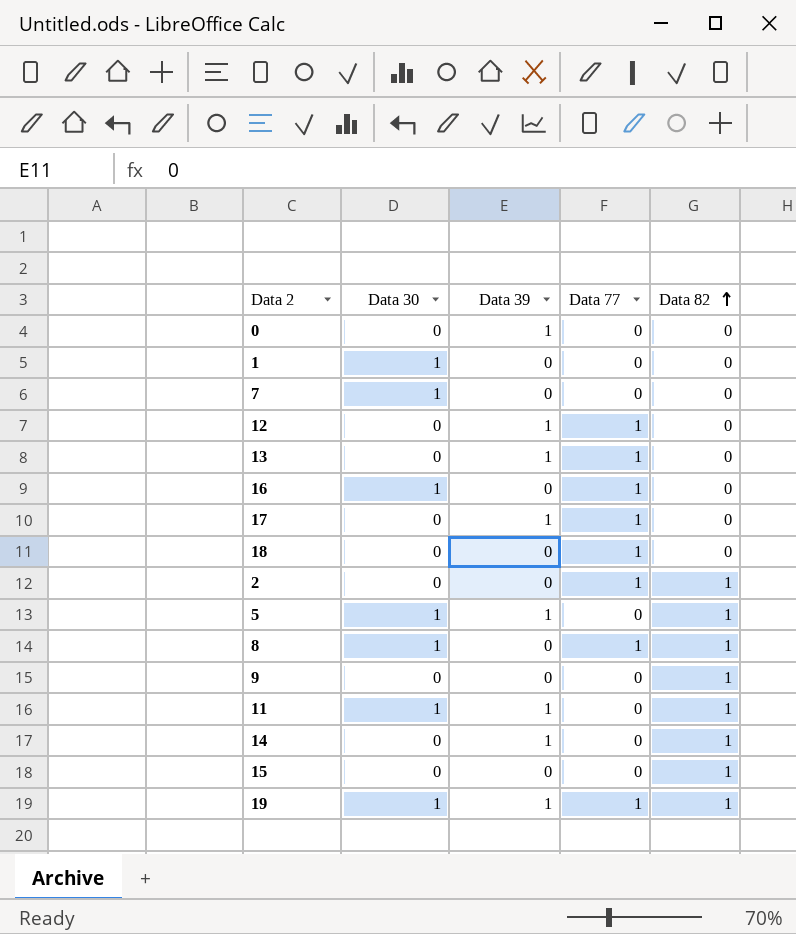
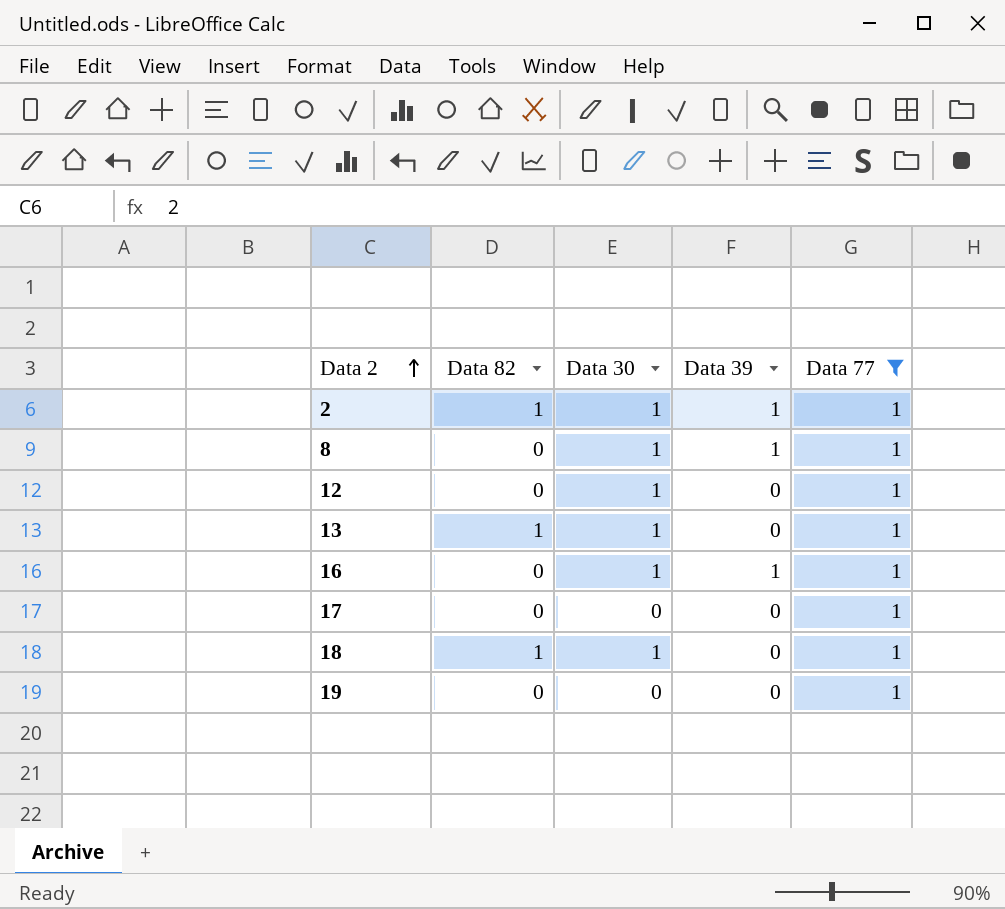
filter: none -> Data 77 = 1
row order: Data 82 ascending -> Data 2 ascending
column Data 82 | position: 5 -> 2
2 | Data 30: 0 -> 1
2 | Data 39: 0 -> 1
8 | Data 82: 1 -> 0
8 | Data 39: 0 -> 1
12 | Data 30: 0 -> 1
12 | Data 39: 1 -> 0
13 | Data 82: 0 -> 1
13 | Data 30: 0 -> 1
13 | Data 39: 1 -> 0
16 | Data 39: 0 -> 1
17 | Data 39: 1 -> 0
18 | Data 82: 0 -> 1
18 | Data 30: 0 -> 1
19 | Data 82: 1 -> 0
19 | Data 30: 1 -> 0
19 | Data 39: 1 -> 0

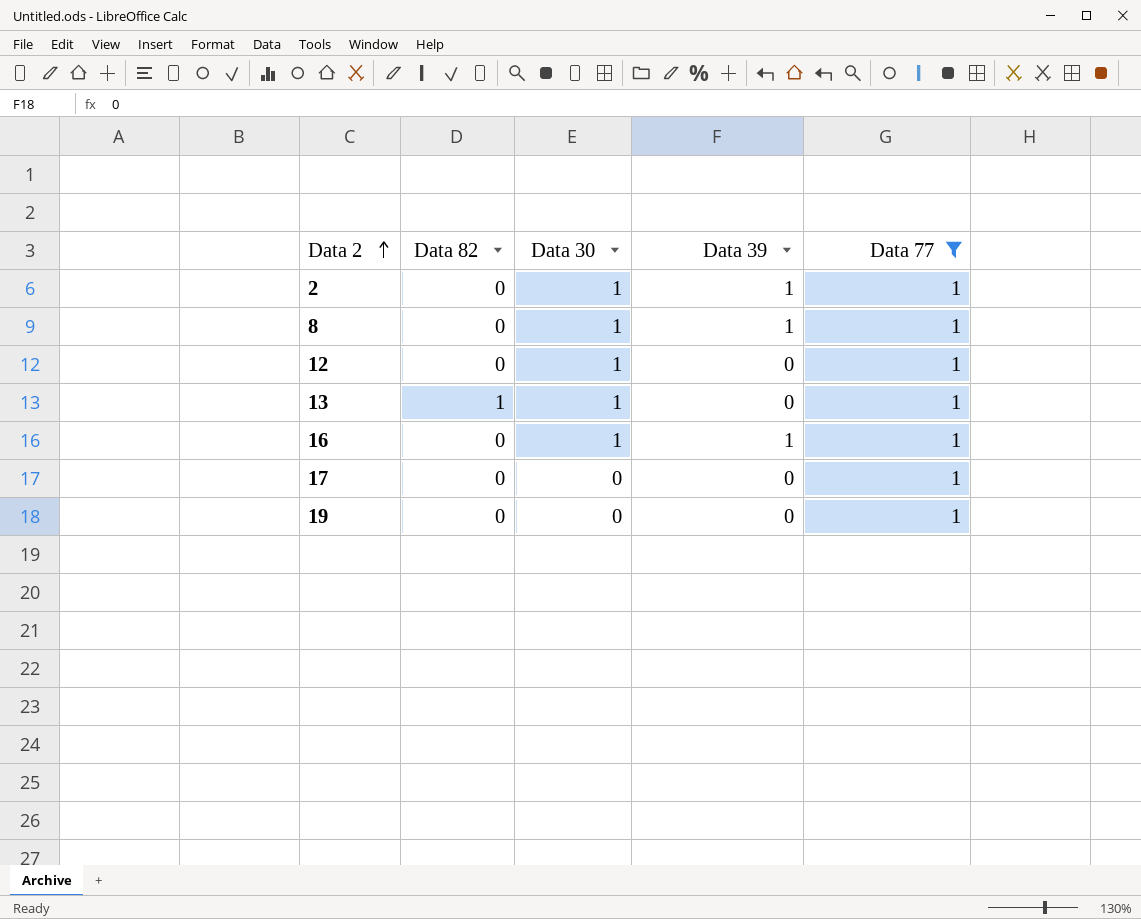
row 18: 1 | 1 | 0 | 1 -> none
2 | Data 82: 1 -> 0

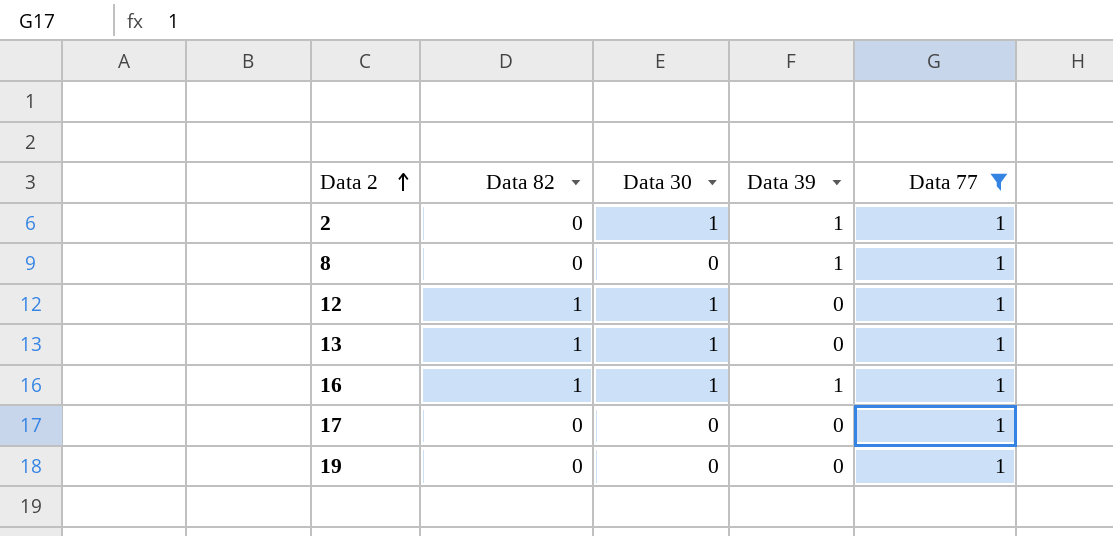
8 | Data 30: 1 -> 0
12 | Data 82: 0 -> 1
16 | Data 82: 0 -> 1

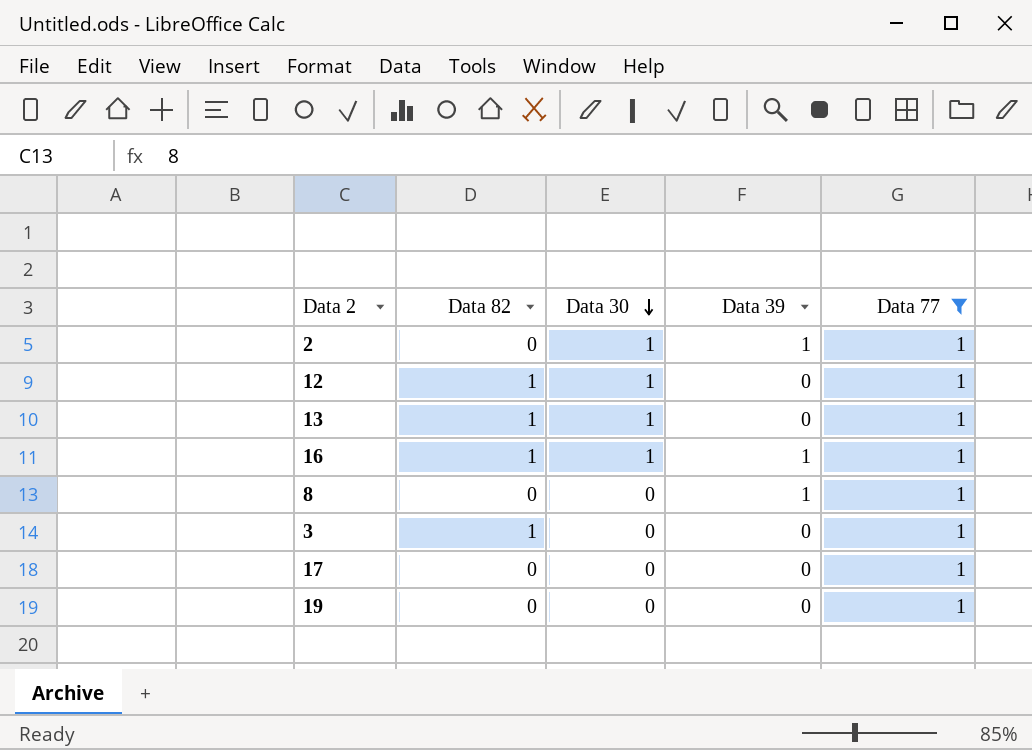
row order: Data 2 ascending -> Data 30 descending
row 3: none -> 1 | 0 | 0 | 1

